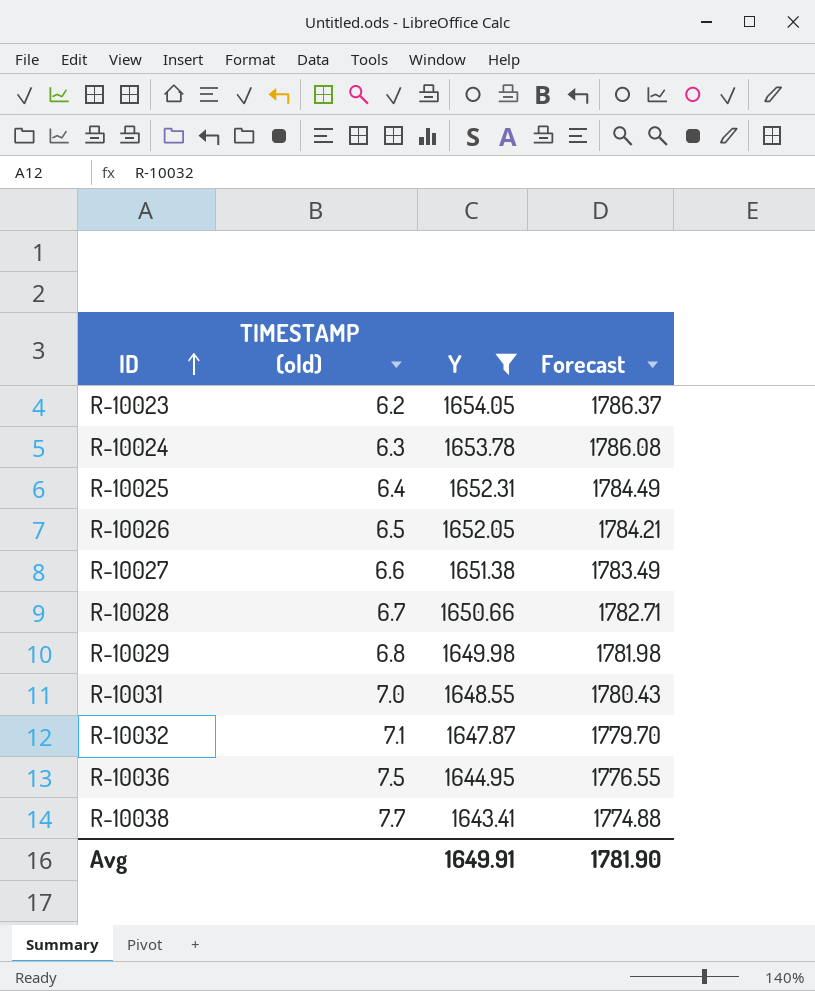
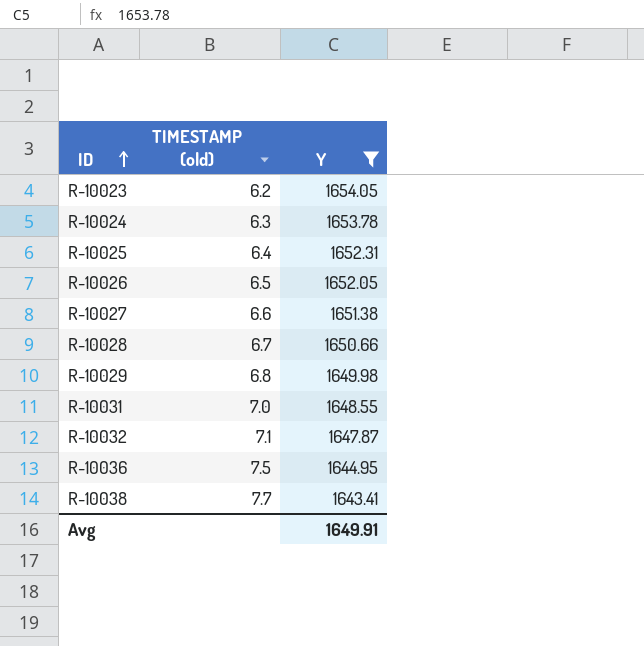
column Forecast | formula: [Y] * 1.08 -> none

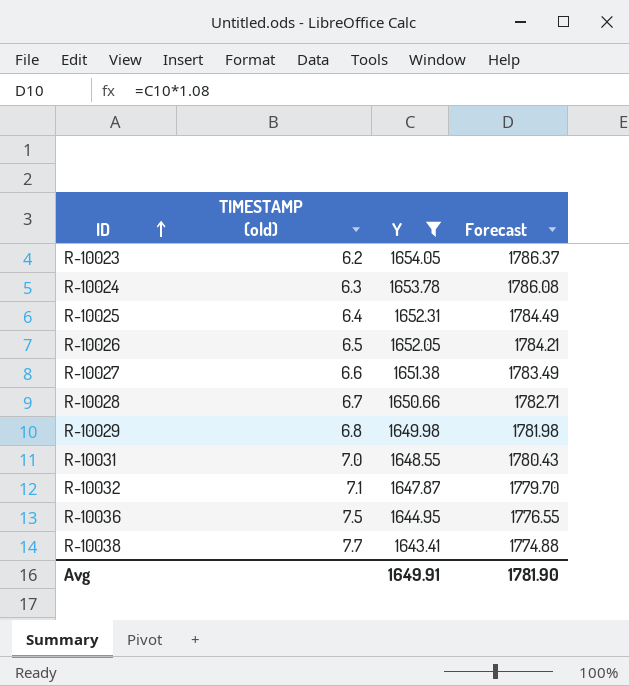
column Forecast | formula: none -> [Y] * 1.08

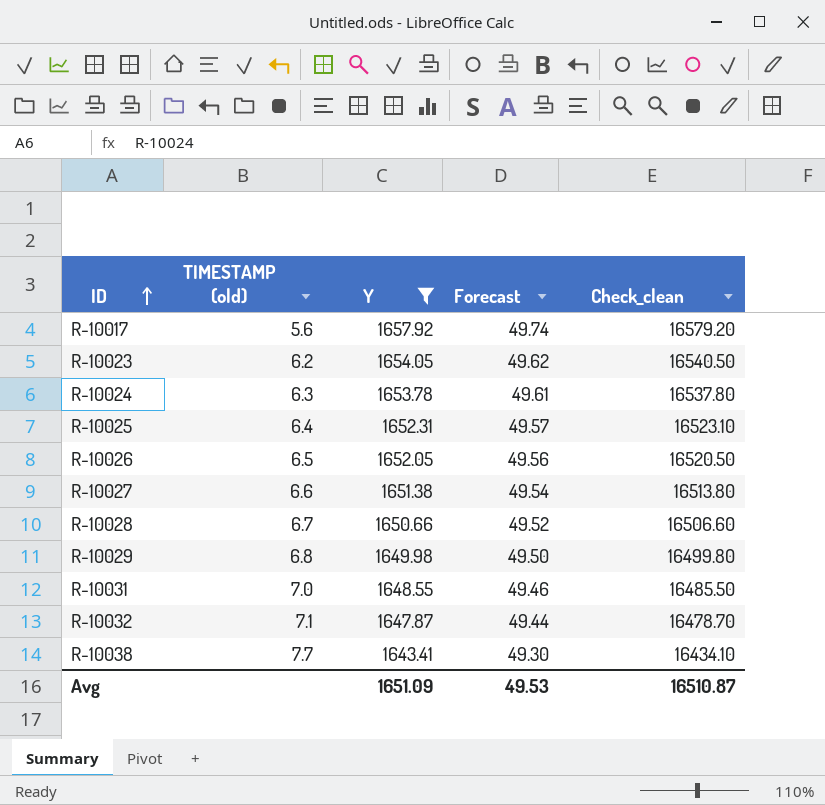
column Forecast | formula: [Y] * 1.08 -> [Y] * 0.03
column Check_clean | formula: none -> [Y] * 10
row R-10036: 7.5 | 1644.95 | 1776.55 -> none
row R-10017: none -> 5.6 | 1657.92 | 49.74 | 16579.20
Avg | Y: 1649.91 -> 1651.09
Avg | Forecast: 1781.90 -> 49.53

